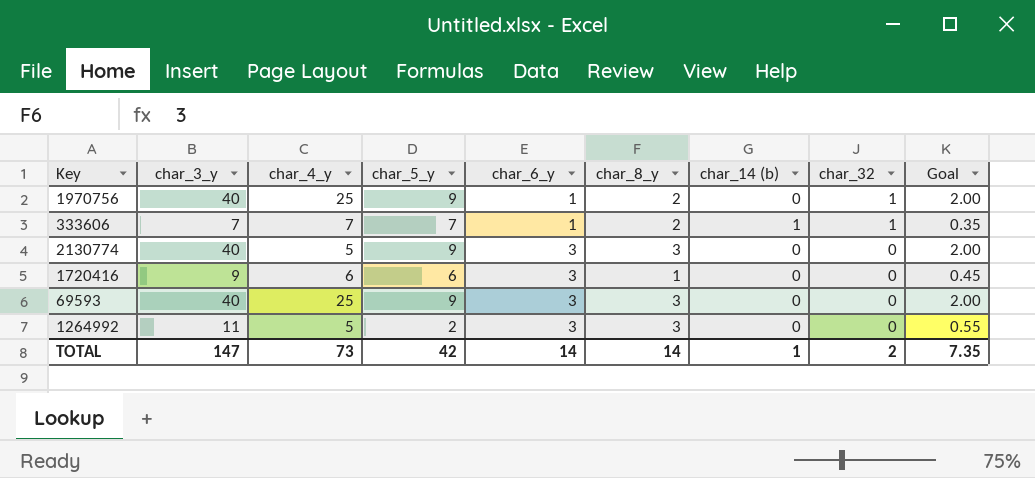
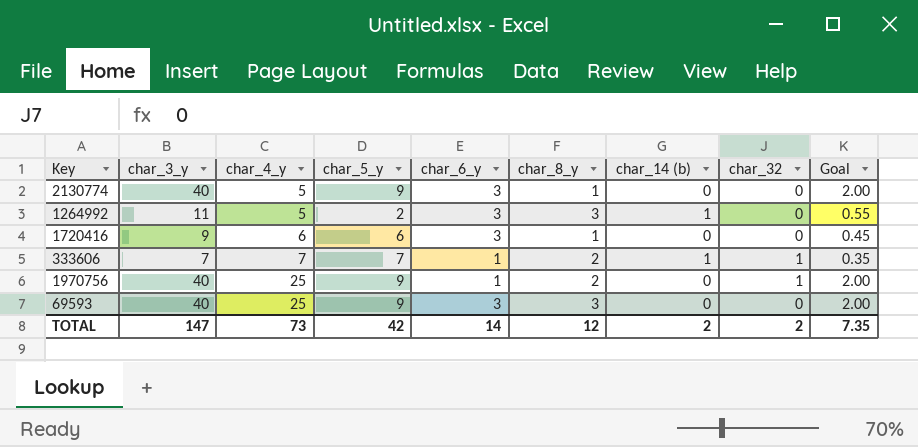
row order: char_6_y ascending -> char_4_y ascending
2130774 | char_8_y: 3 -> 1
1264992 | char_14 (b): 0 -> 1
TOTAL | char_8_y: 14 -> 12
TOTAL | char_14 (b): 1 -> 2

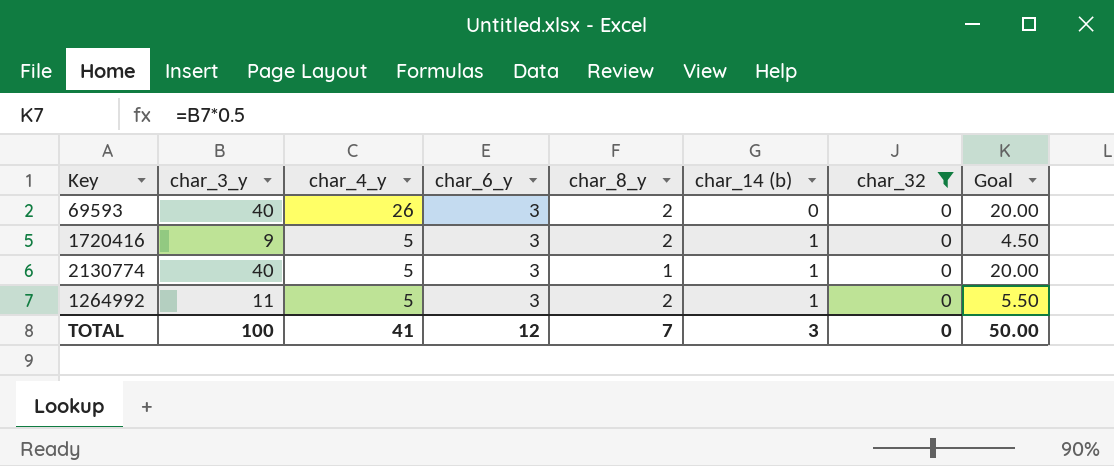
filter: none -> char_32 = 0
row order: char_4_y ascending -> char_4_y descending
column char_5_y | position: 4 -> none
column Goal | formula: [char_3_y] * 0.05 -> [char_3_y] * 0.5
69593 | char_4_y: 25 -> 26
69593 | char_8_y: 3 -> 2
1720416 | char_4_y: 6 -> 5
1720416 | char_8_y: 1 -> 2
1720416 | char_14 (b): 0 -> 1
2130774 | char_14 (b): 0 -> 1
1264992 | char_8_y: 3 -> 2
TOTAL | char_3_y: 147 -> 100
TOTAL | char_4_y: 73 -> 41
TOTAL | char_6_y: 14 -> 12
TOTAL | char_8_y: 12 -> 7
TOTAL | char_14 (b): 2 -> 3
TOTAL | char_32: 2 -> 0
TOTAL | Goal: 7.35 -> 50.00

